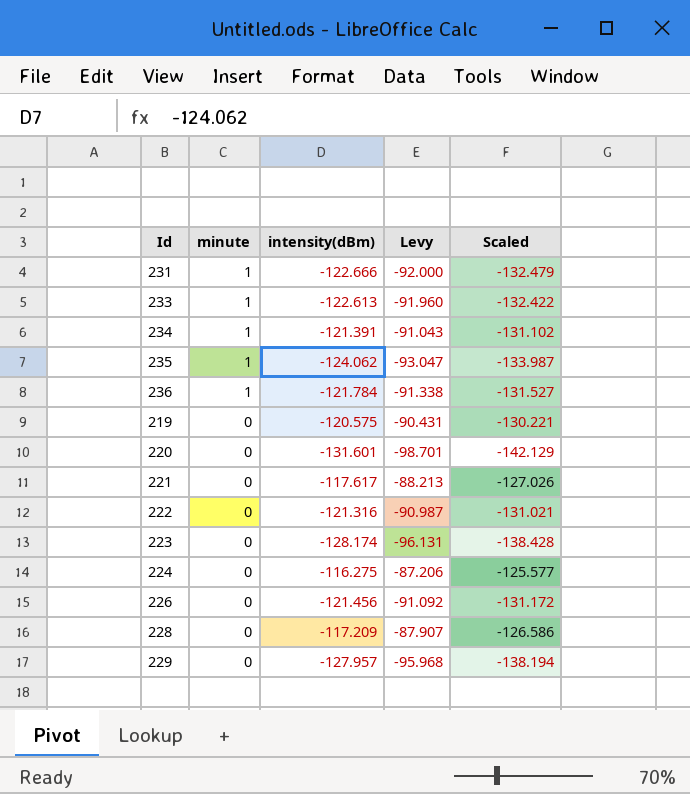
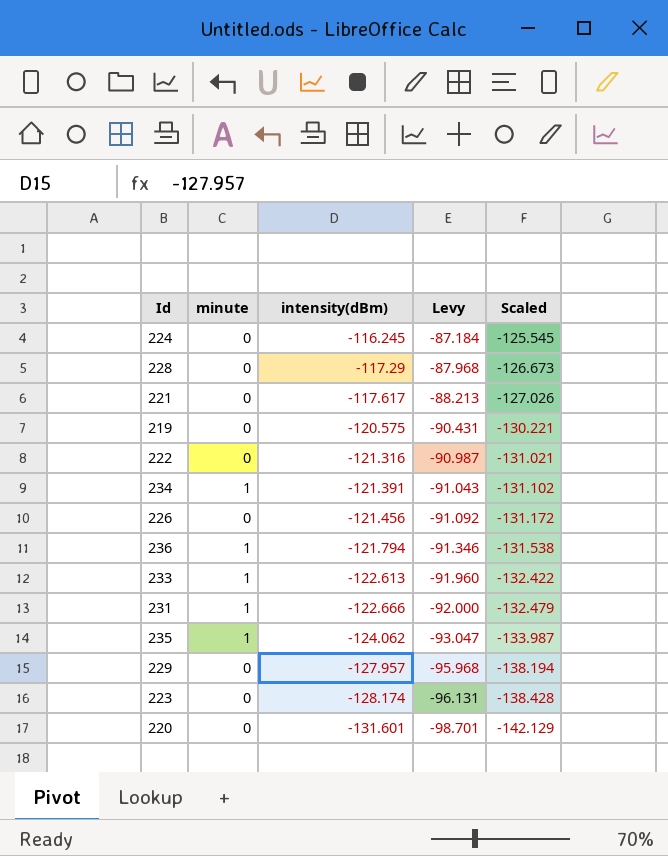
row order: minute descending -> intensity(dBm) descending
224 | intensity(dBm): -116.275 -> -116.245
224 | Levy: -87.206 -> -87.184
224 | Scaled: -125.577 -> -125.545
228 | intensity(dBm): -117.209 -> -117.29
228 | Levy: -87.907 -> -87.968
228 | Scaled: -126.586 -> -126.673
236 | intensity(dBm): -121.784 -> -121.794
236 | Levy: -91.338 -> -91.346
236 | Scaled: -131.527 -> -131.538

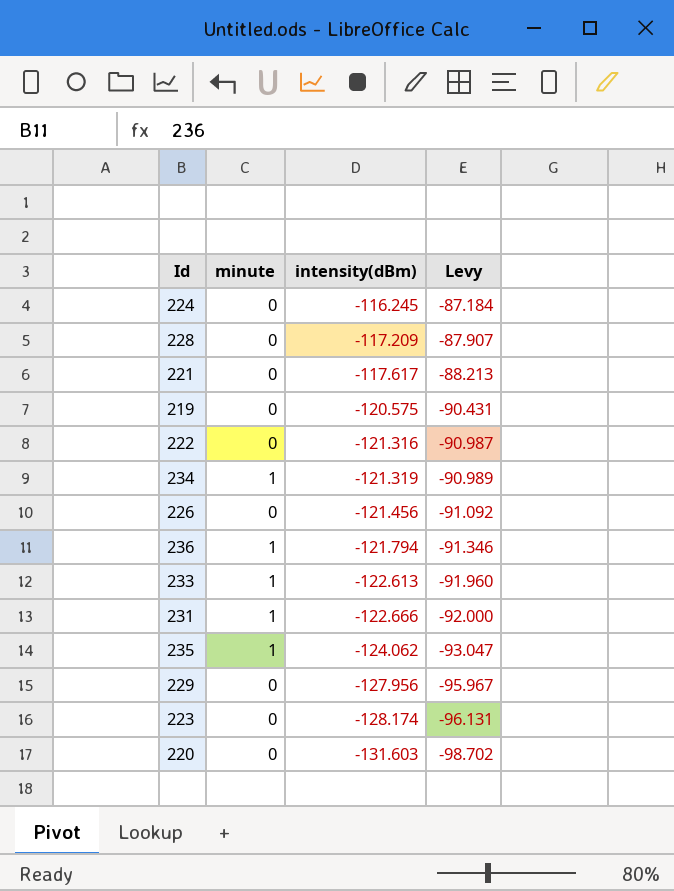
column Scaled | formula: [intensity(dBm)] * 1.08 -> none
228 | intensity(dBm): -117.29 -> -117.209
228 | Levy: -87.968 -> -87.907
234 | intensity(dBm): -121.391 -> -121.319
234 | Levy: -91.043 -> -90.989
229 | intensity(dBm): -127.957 -> -127.956
229 | Levy: -95.968 -> -95.967
220 | intensity(dBm): -131.601 -> -131.603
220 | Levy: -98.701 -> -98.702

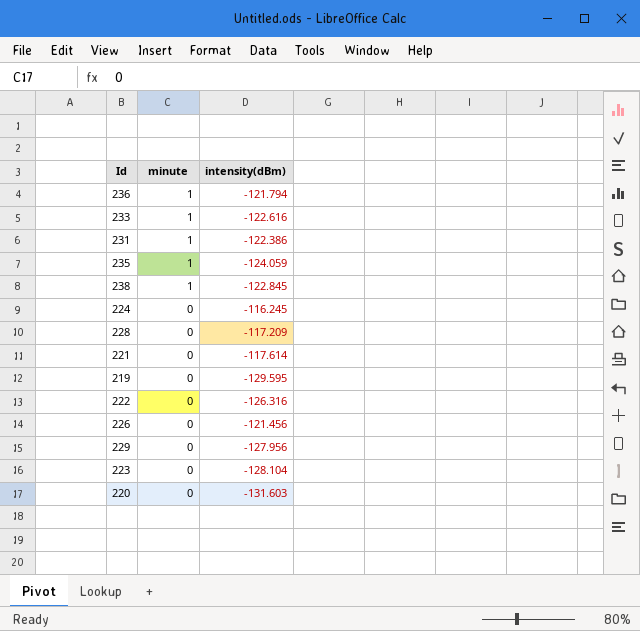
row order: intensity(dBm) descending -> minute descending
column Levy | formula: [intensity(dBm)] * 0.75 -> none
row 234: 1 | -121.319 | -90.989 -> none
233 | intensity(dBm): -122.613 -> -122.616
231 | intensity(dBm): -122.666 -> -122.386
235 | intensity(dBm): -124.062 -> -124.059
row 238: none -> 1 | -122.845
221 | intensity(dBm): -117.617 -> -117.614
219 | intensity(dBm): -120.575 -> -129.595
222 | intensity(dBm): -121.316 -> -126.316
223 | intensity(dBm): -128.174 -> -128.104

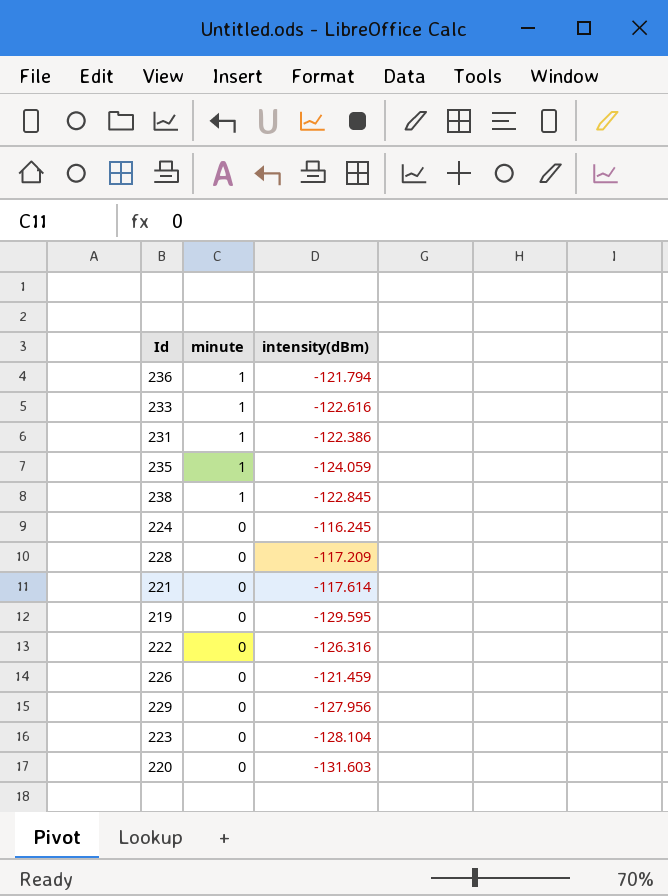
226 | intensity(dBm): -121.456 -> -121.459

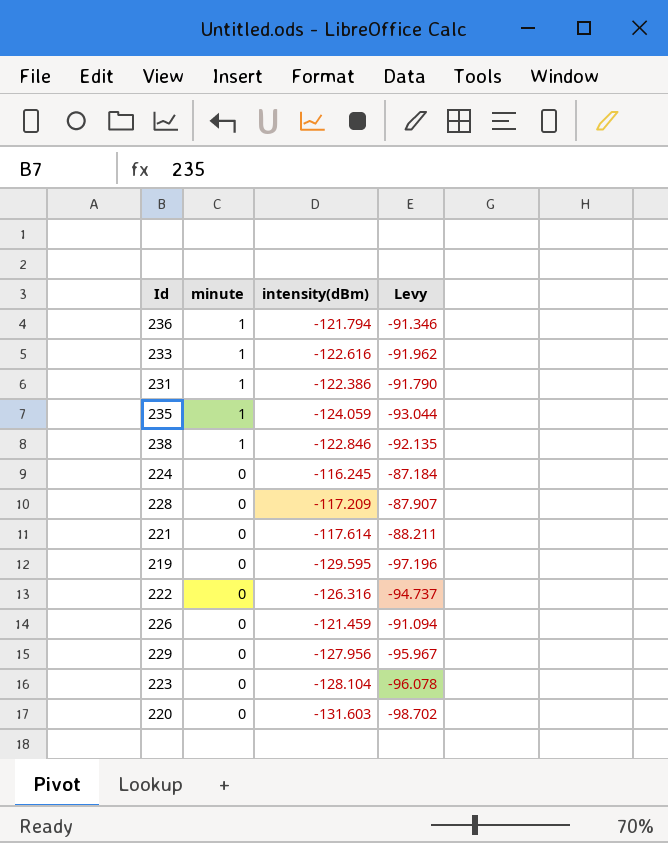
column Levy | formula: none -> [intensity(dBm)] * 0.75
238 | intensity(dBm): -122.845 -> -122.846

